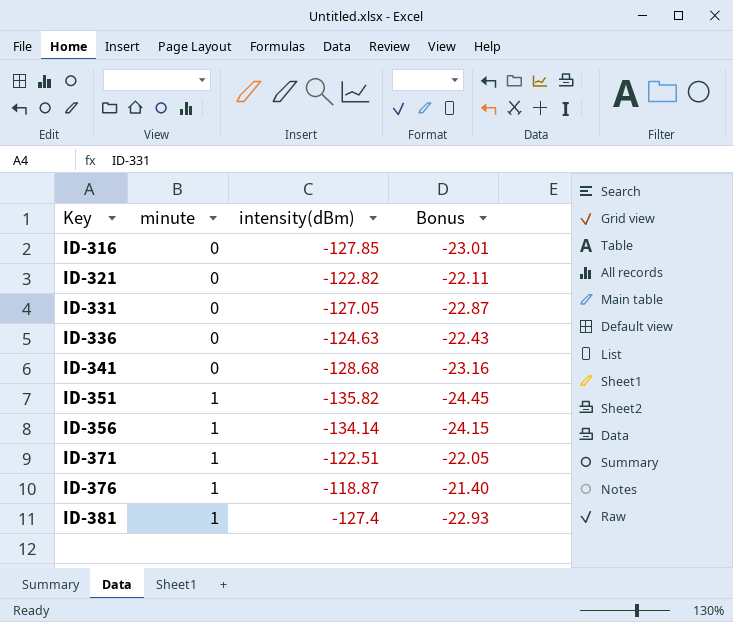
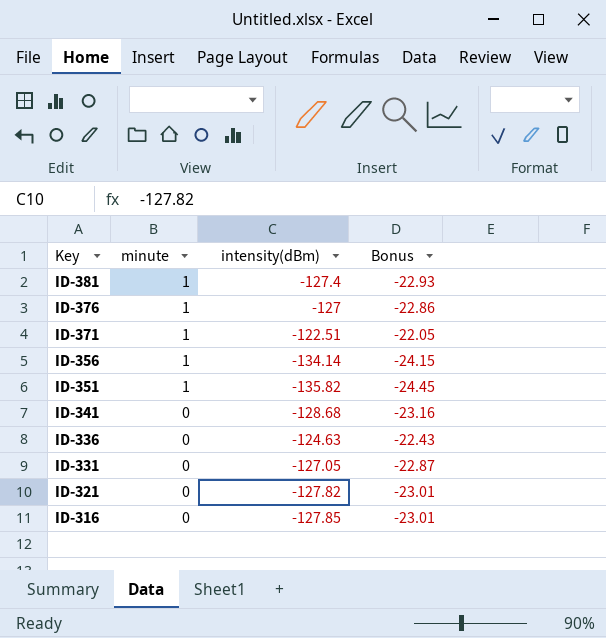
row order: Key ascending -> Key descending
ID-376 | intensity(dBm): -118.87 -> -127
ID-376 | Bonus: -21.40 -> -22.86
ID-321 | intensity(dBm): -122.82 -> -127.82
ID-321 | Bonus: -22.11 -> -23.01

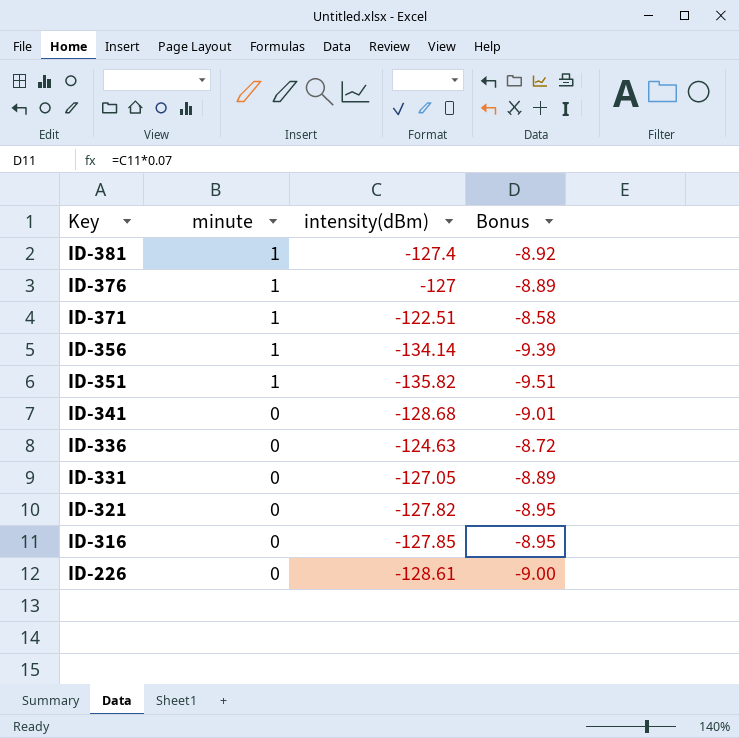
column Bonus | formula: [intensity(dBm)] * 0.18 -> [intensity(dBm)] * 0.07
row ID-226: none -> 0 | -128.61 | -9.00

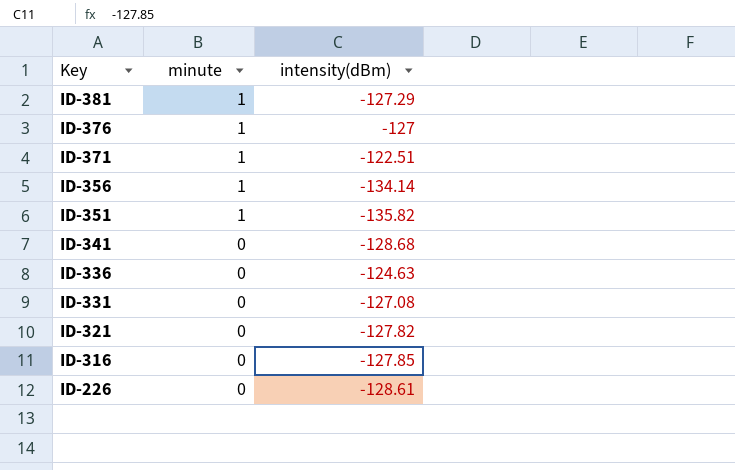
column Bonus | formula: [intensity(dBm)] * 0.07 -> none
ID-381 | intensity(dBm): -127.4 -> -127.29
ID-331 | intensity(dBm): -127.05 -> -127.08

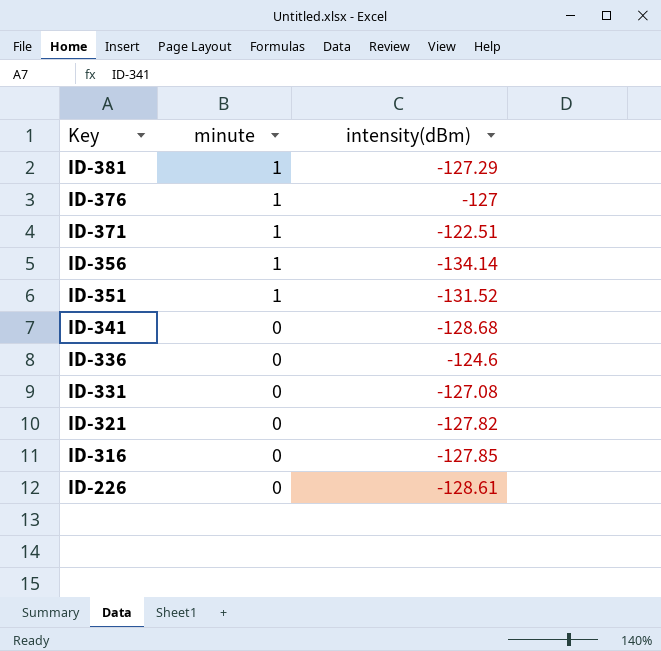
ID-351 | intensity(dBm): -135.82 -> -131.52
ID-336 | intensity(dBm): -124.63 -> -124.6

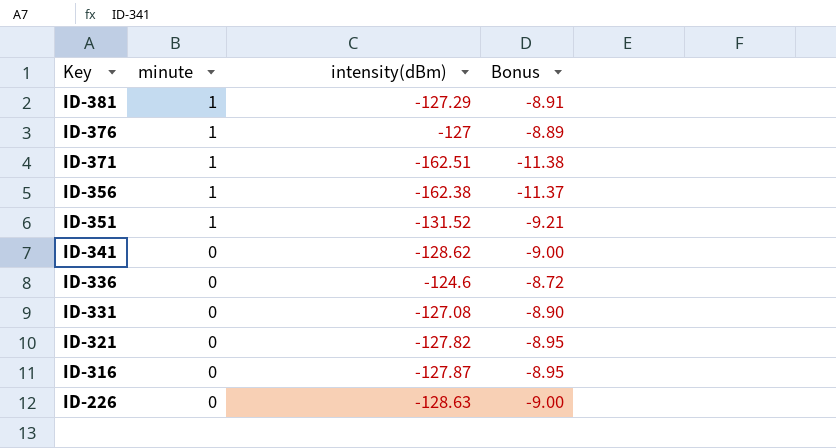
column Bonus | formula: none -> [intensity(dBm)] * 0.07
ID-371 | intensity(dBm): -122.51 -> -162.51
ID-356 | intensity(dBm): -134.14 -> -162.38
ID-341 | intensity(dBm): -128.68 -> -128.62
ID-316 | intensity(dBm): -127.85 -> -127.87
ID-226 | intensity(dBm): -128.61 -> -128.63

